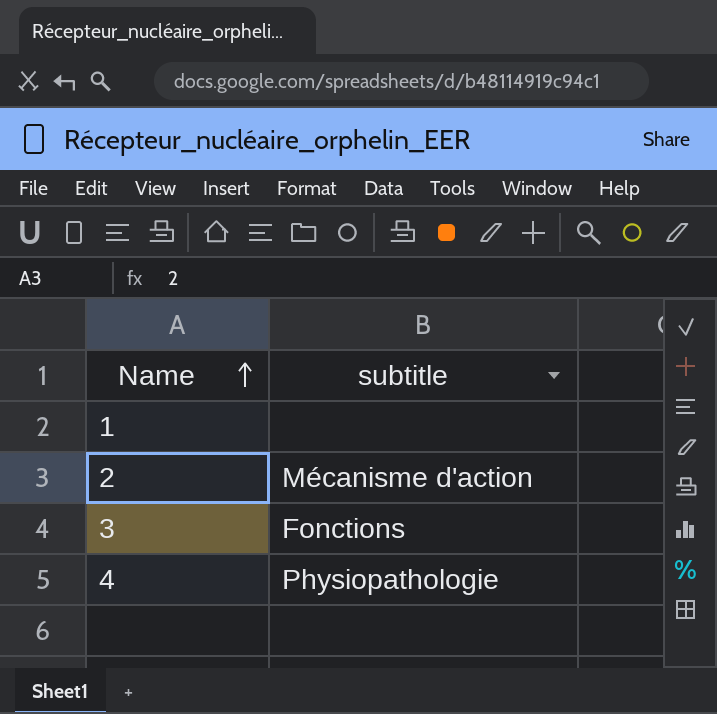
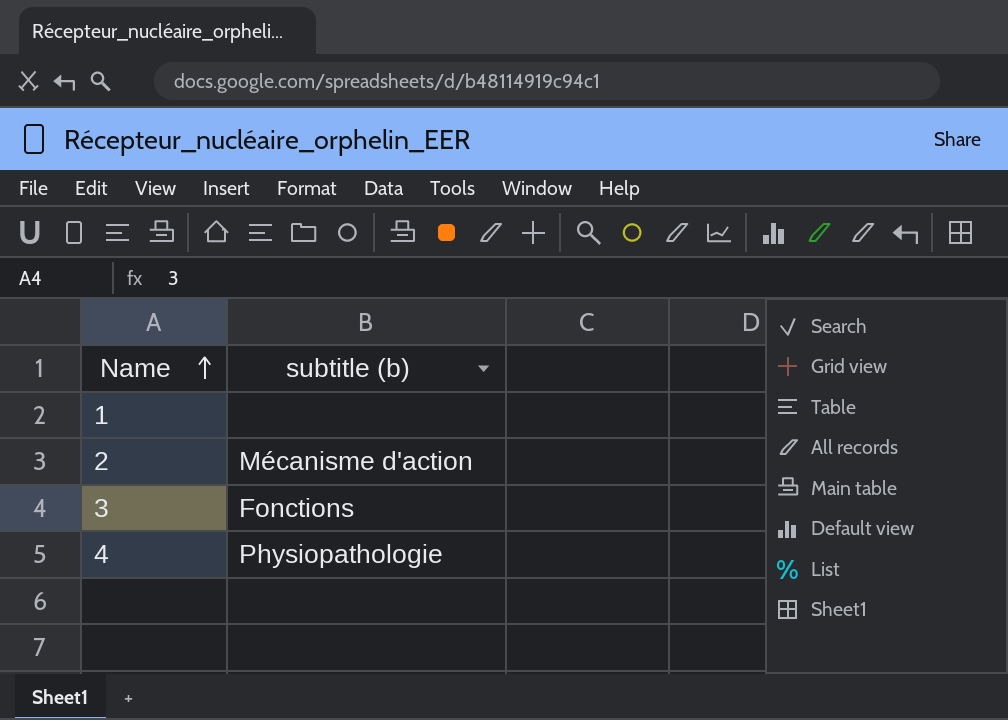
column name: subtitle -> subtitle (b)

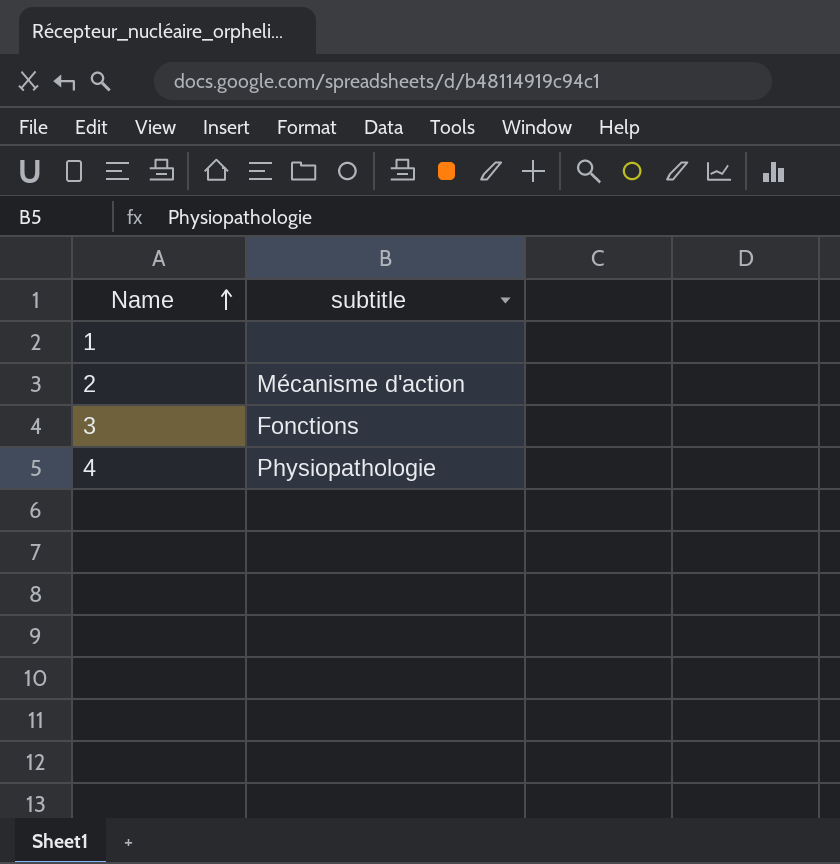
column name: subtitle (b) -> subtitle

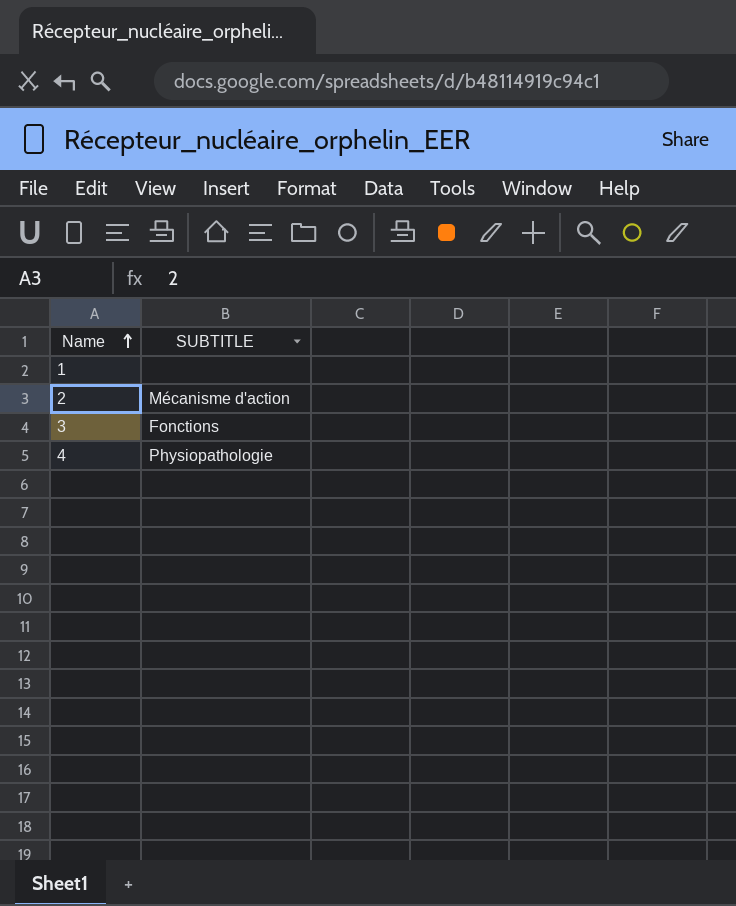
column name: subtitle -> SUBTITLE

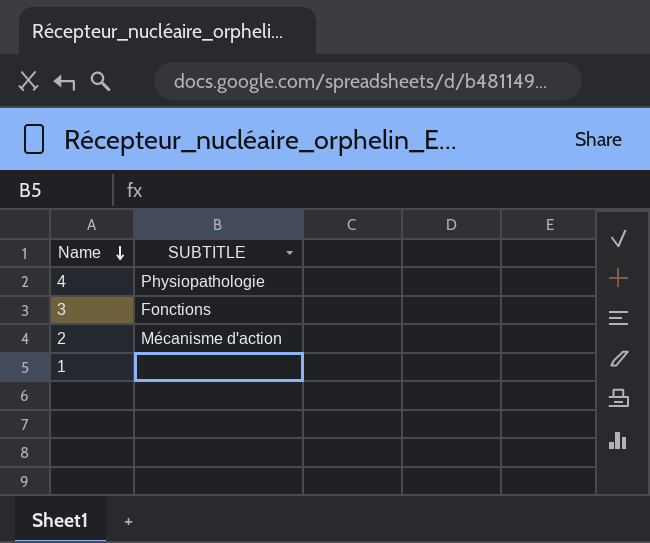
row order: Name ascending -> Name descending

